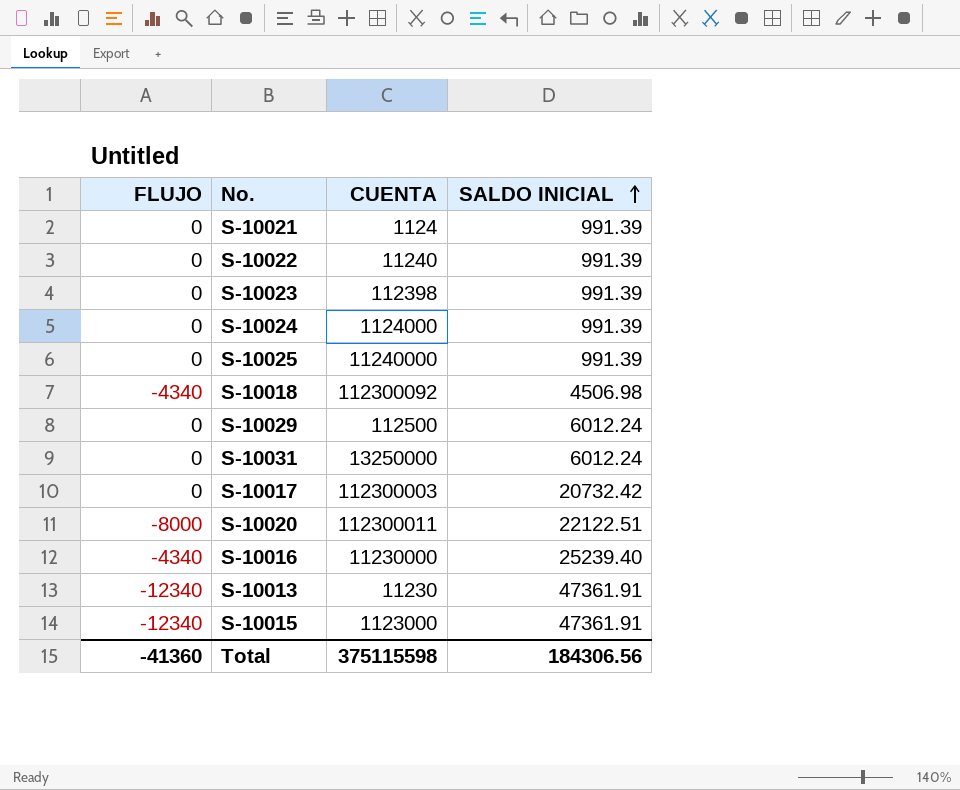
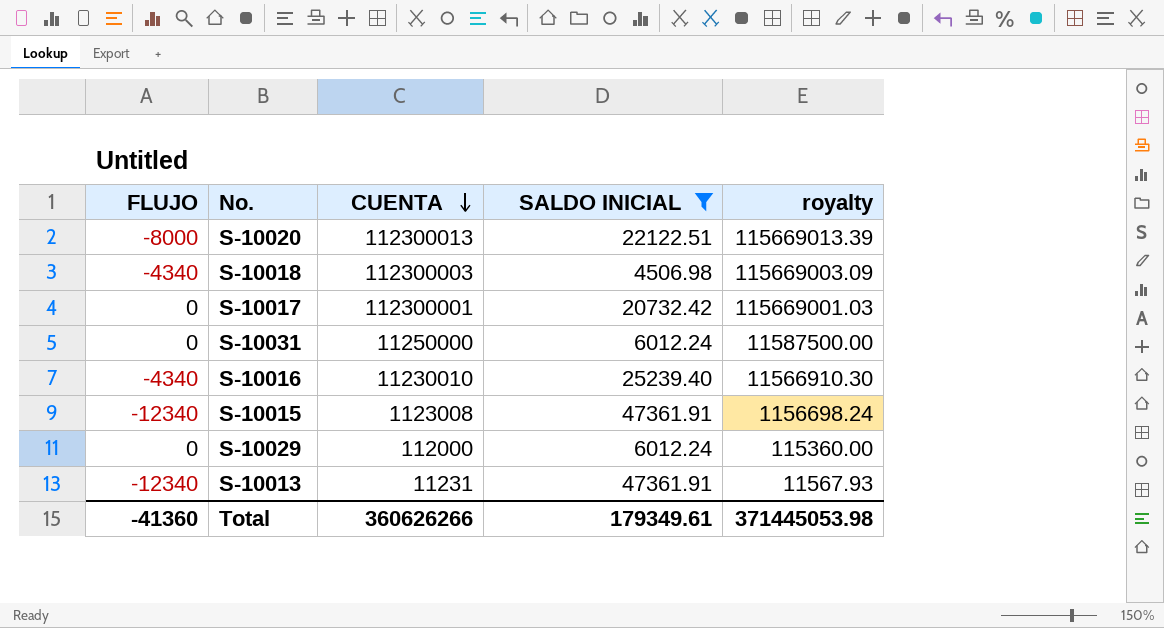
filter: none -> SALDO INICIAL != 991.39
row order: SALDO INICIAL ascending -> CUENTA descending
column royalty | formula: none -> [CUENTA] * 1.03
S-10020 | CUENTA: 112300011 -> 112300013
S-10018 | CUENTA: 112300092 -> 112300003
S-10017 | CUENTA: 112300003 -> 112300001
S-10031 | CUENTA: 13250000 -> 11250000
S-10016 | CUENTA: 11230000 -> 11230010
S-10015 | CUENTA: 1123000 -> 1123008
S-10029 | CUENTA: 112500 -> 112000
S-10013 | CUENTA: 11230 -> 11231
Total | CUENTA: 375115598 -> 360626266
Total | SALDO INICIAL: 184306.56 -> 179349.61

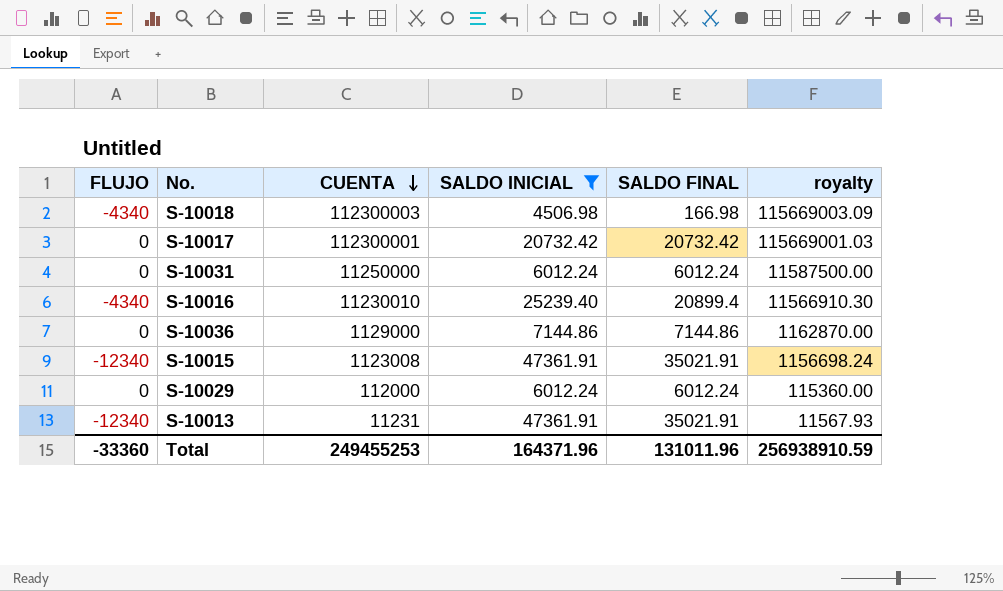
column SALDO FINAL | formula: none -> [FLUJO] + [SALDO INICIAL]
row S-10020: -8000 | 112300013 | 22122.51 | 115669013.39 -> none
row S-10036: none -> 0 | 1129000 | 7144.86 | 7144.86 | 1162870.00
Total | FLUJO: -41360 -> -33360
Total | CUENTA: 360626266 -> 249455253
Total | SALDO INICIAL: 179349.61 -> 164371.96
Total | royalty: 371445053.98 -> 256938910.59

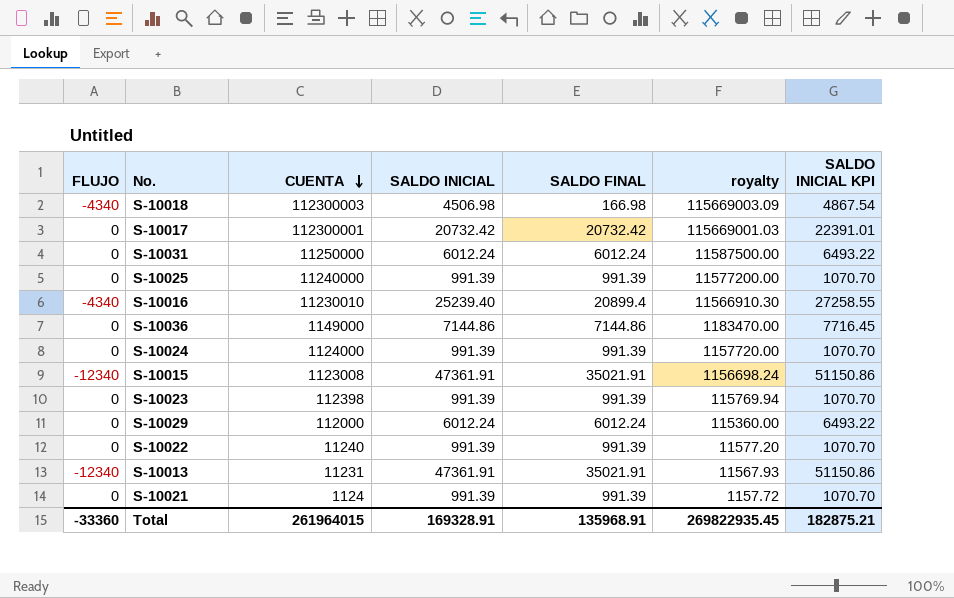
filter: SALDO INICIAL != 991.39 -> none
column SALDO INICIAL KPI | formula: none -> [SALDO INICIAL] * 1.08
S-10036 | CUENTA: 1129000 -> 1149000
S-10036 | royalty: 1162870.00 -> 1183470.00
Total | CUENTA: 249455253 -> 261964015
Total | SALDO INICIAL: 164371.96 -> 169328.91
Total | SALDO FINAL: 131011.96 -> 135968.91
Total | royalty: 256938910.59 -> 269822935.45

